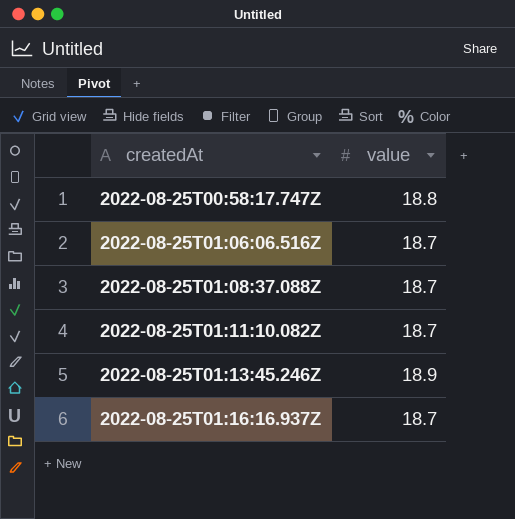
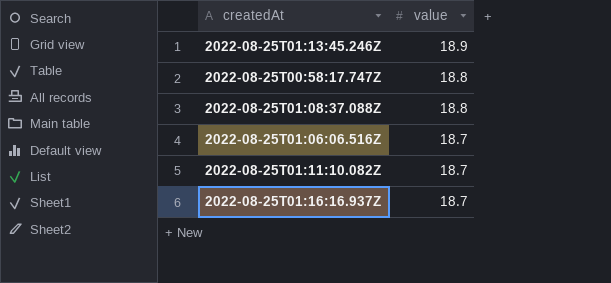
row order: createdAt ascending -> value descending
2022-08-25T01:08:37.088Z | value: 18.7 -> 18.8

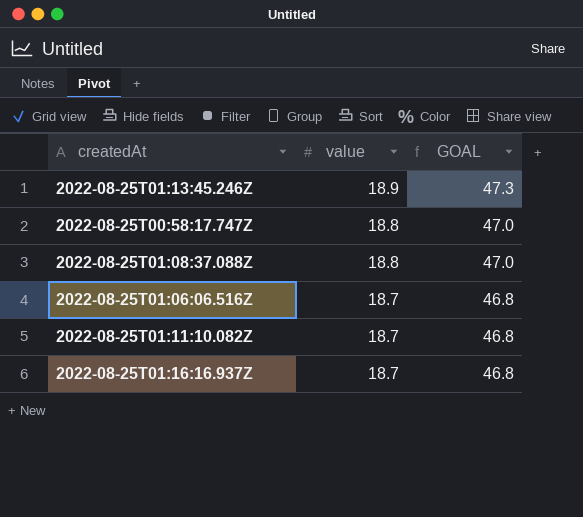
column GOAL | formula: none -> [value] * 2.5

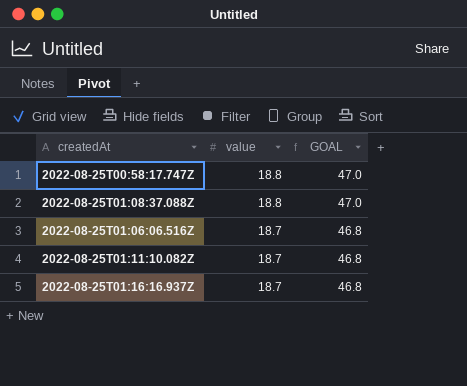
row 2022-08-25T01:13:45.246Z: 18.9 | 47.3 -> none

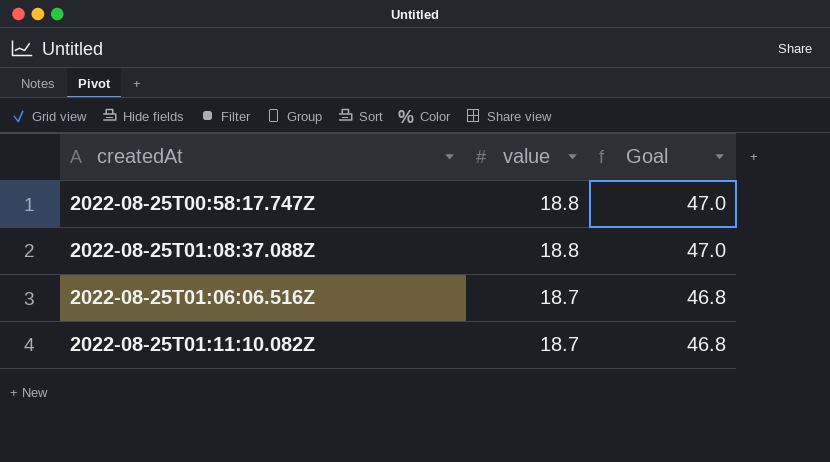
column name: GOAL -> Goal
row 2022-08-25T01:16:16.937Z: 18.7 | 46.8 -> none

